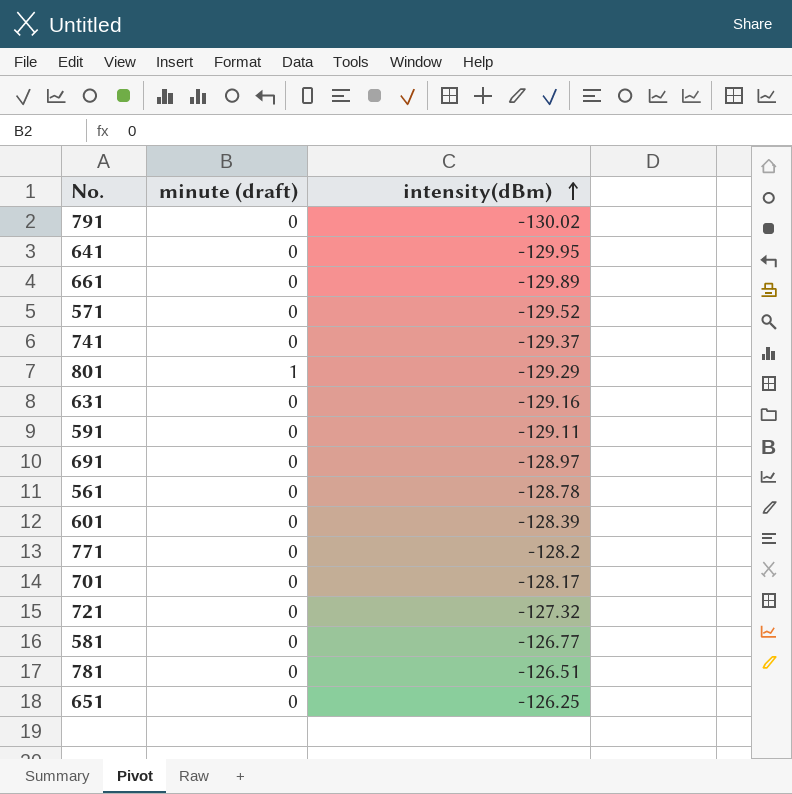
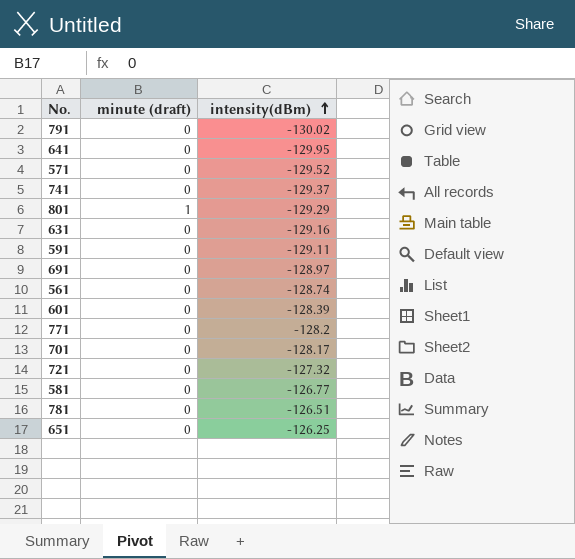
row 661: 0 | -129.89 -> none
561 | intensity(dBm): -128.78 -> -128.74

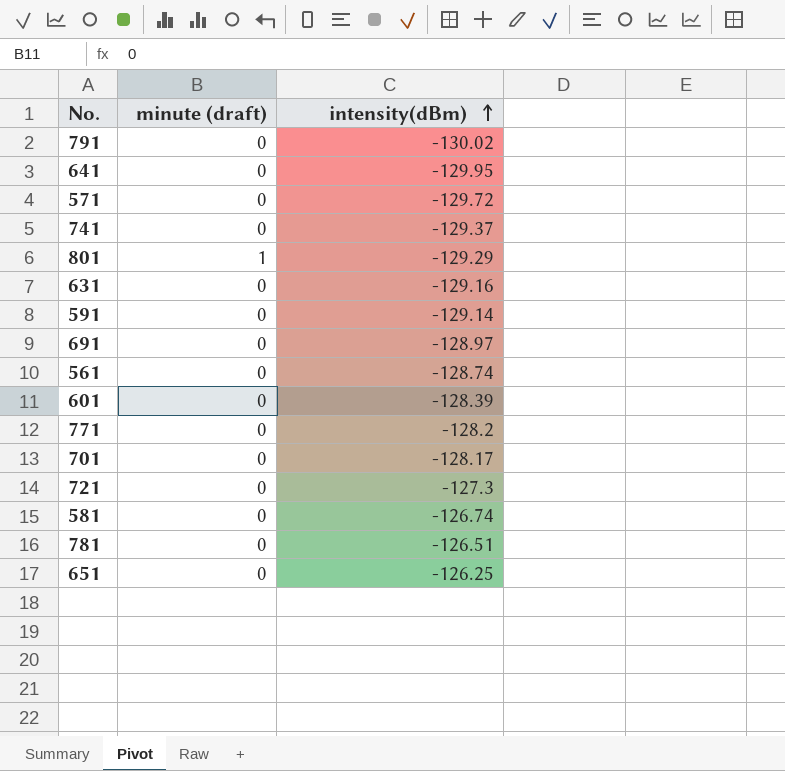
571 | intensity(dBm): -129.52 -> -129.72
591 | intensity(dBm): -129.11 -> -129.14
721 | intensity(dBm): -127.32 -> -127.3
581 | intensity(dBm): -126.77 -> -126.74

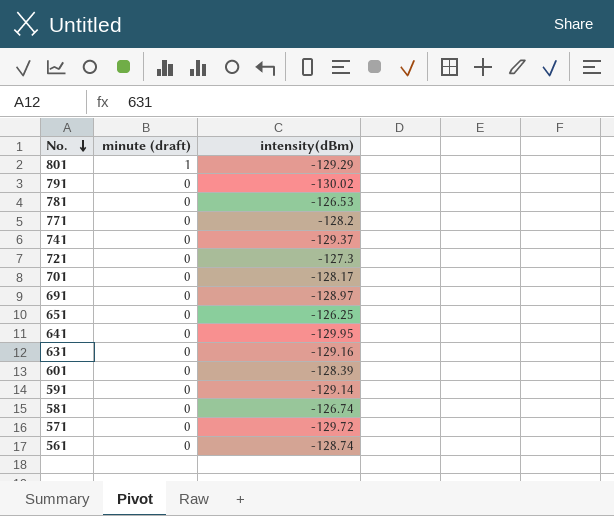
row order: intensity(dBm) ascending -> No. descending
781 | intensity(dBm): -126.51 -> -126.53

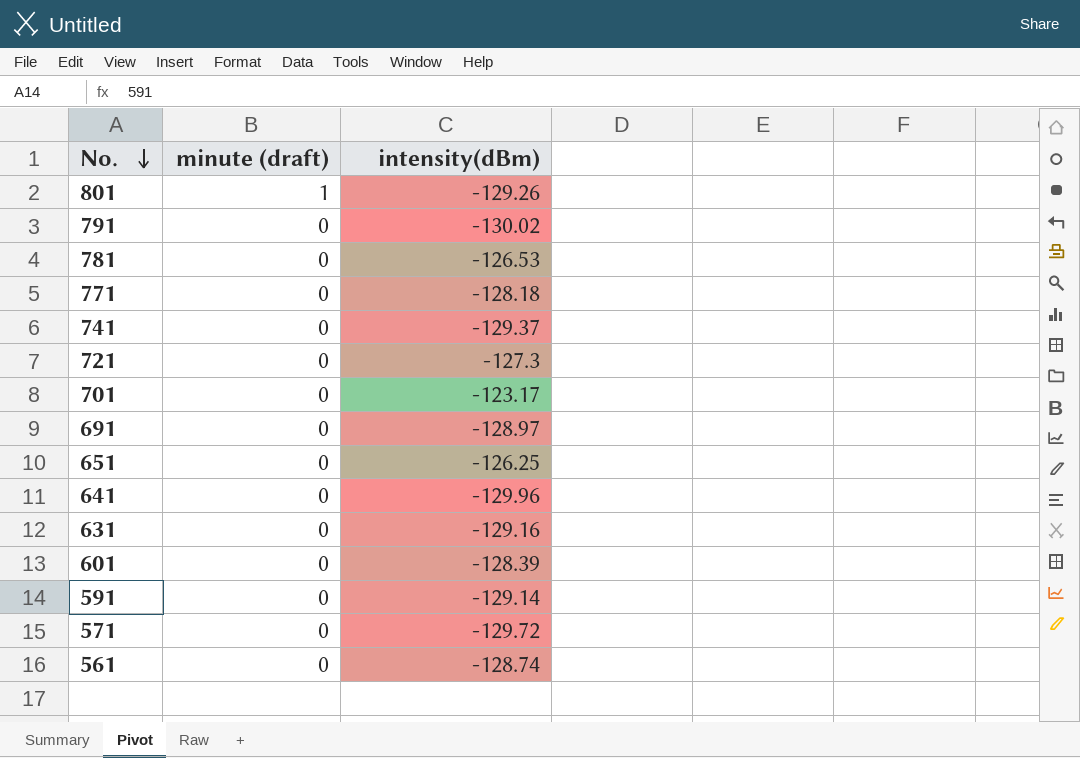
row 581: 0 | -126.74 -> none
801 | intensity(dBm): -129.29 -> -129.26
771 | intensity(dBm): -128.2 -> -128.18
701 | intensity(dBm): -128.17 -> -123.17
641 | intensity(dBm): -129.95 -> -129.96

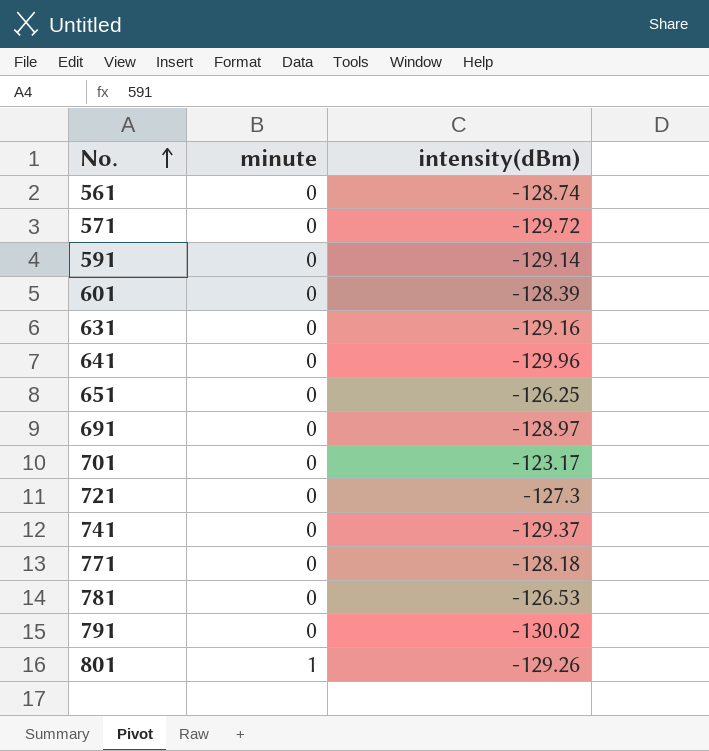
row order: No. descending -> No. ascending
column name: minute (draft) -> minute

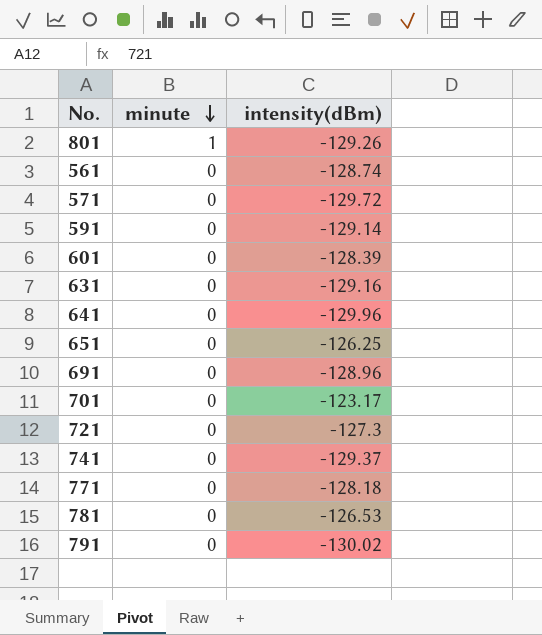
row order: No. ascending -> minute descending
691 | intensity(dBm): -128.97 -> -128.96

